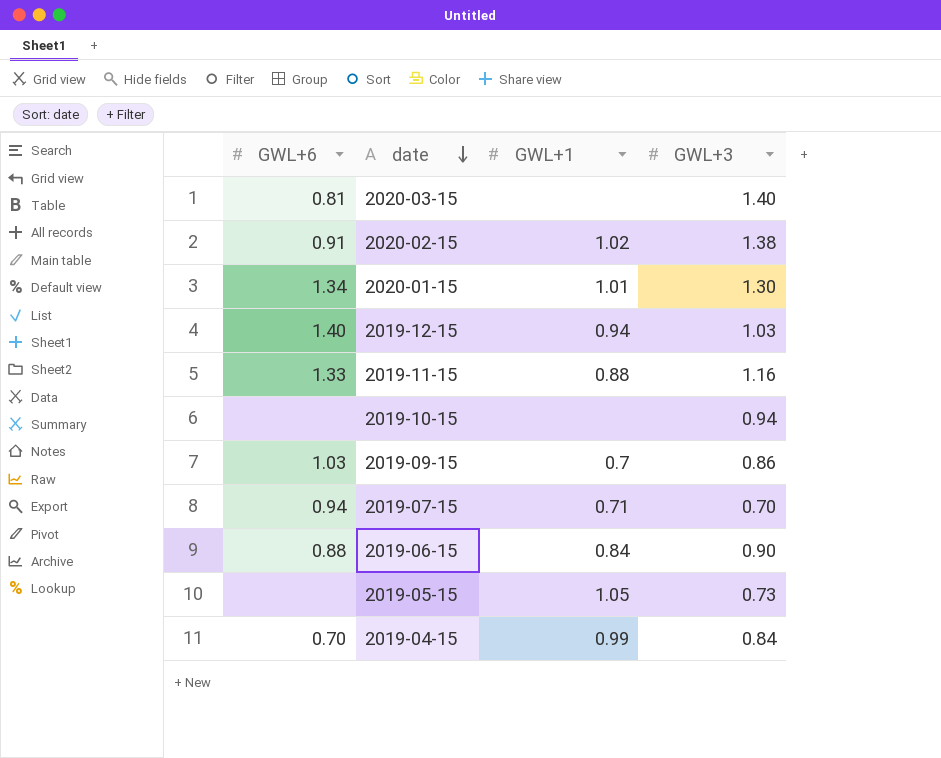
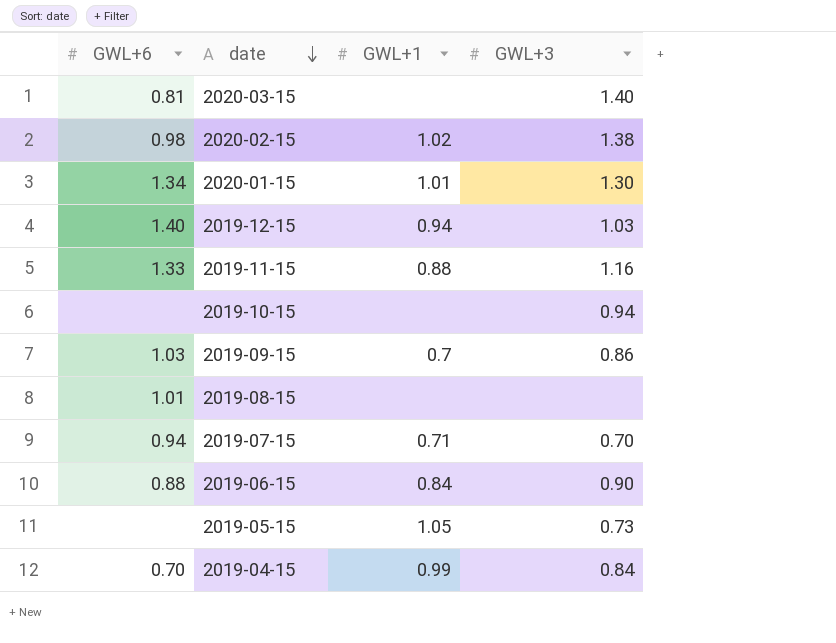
2020-02-15 | GWL+6: 0.91 -> 0.98
row 2019-08-15: none -> 1.01 | none | none

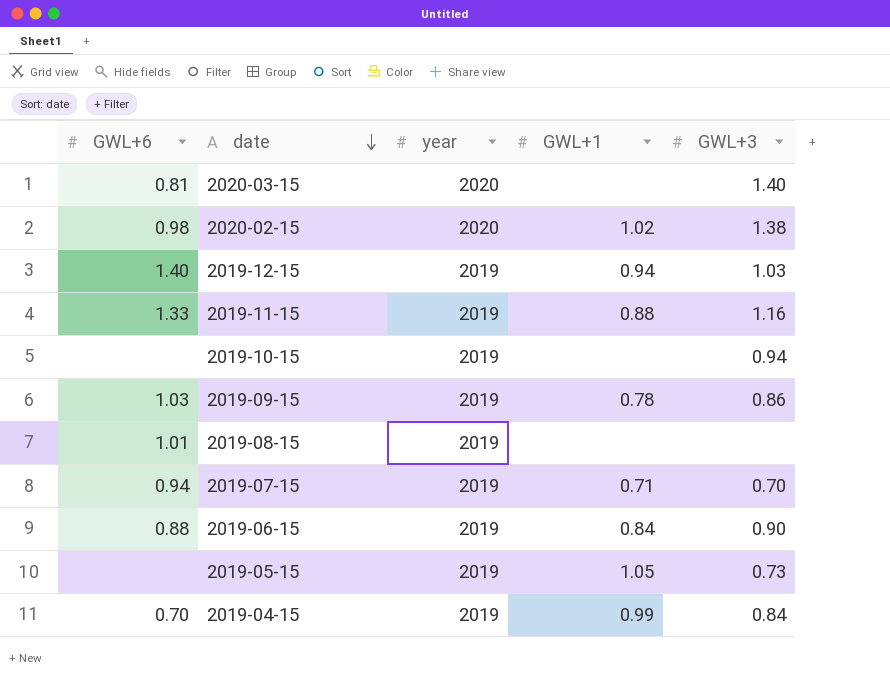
column year | position: none -> 3
row 2020-01-15: 1.34 | 1.01 | 1.30 -> none
2019-09-15 | GWL+1: 0.7 -> 0.78

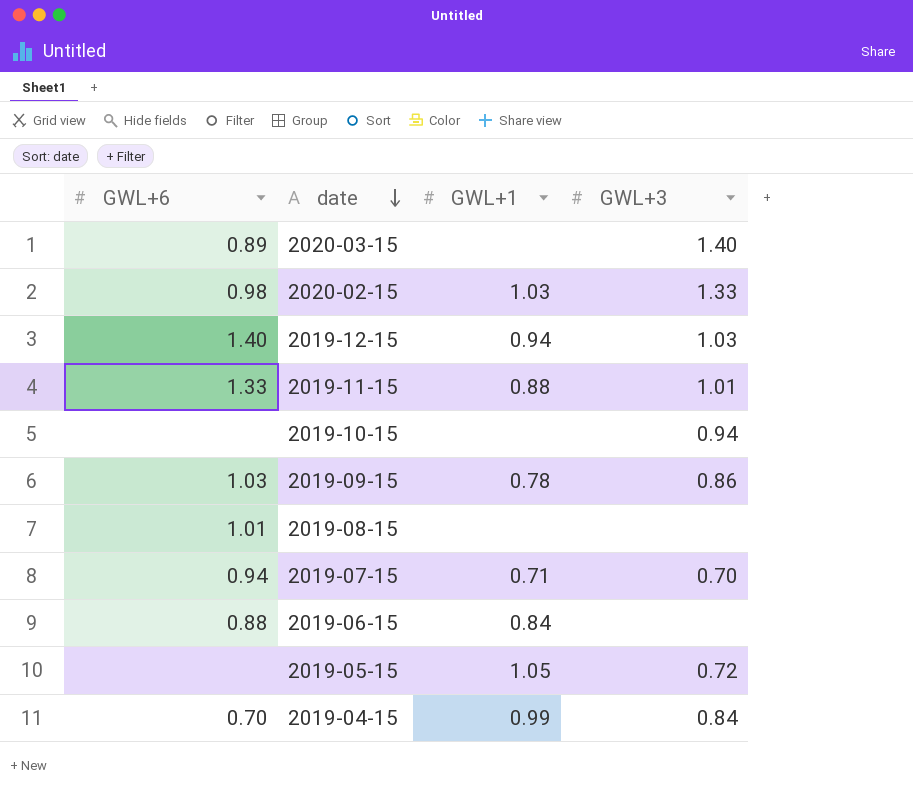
column year | position: 3 -> none
2020-03-15 | GWL+6: 0.81 -> 0.89
2020-02-15 | GWL+1: 1.02 -> 1.03
2020-02-15 | GWL+3: 1.38 -> 1.33
2019-11-15 | GWL+3: 1.16 -> 1.01
2019-06-15 | GWL+3: 0.90 -> none
2019-05-15 | GWL+3: 0.73 -> 0.72

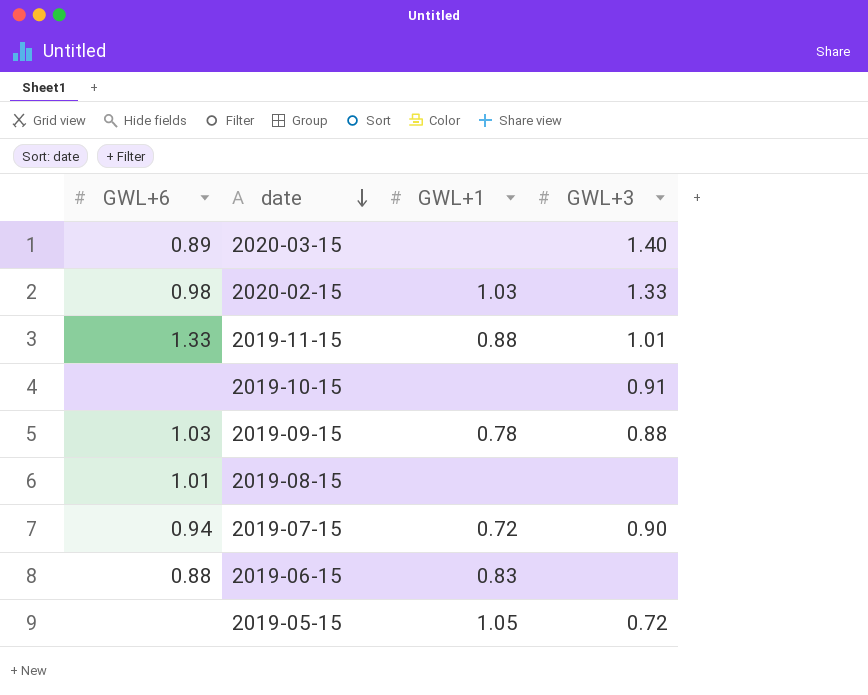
row 2019-12-15: 1.40 | 0.94 | 1.03 -> none
row 2019-04-15: 0.70 | 0.99 | 0.84 -> none
2019-10-15 | GWL+3: 0.94 -> 0.91
2019-09-15 | GWL+3: 0.86 -> 0.88
2019-07-15 | GWL+1: 0.71 -> 0.72
2019-07-15 | GWL+3: 0.70 -> 0.90
2019-06-15 | GWL+1: 0.84 -> 0.83

